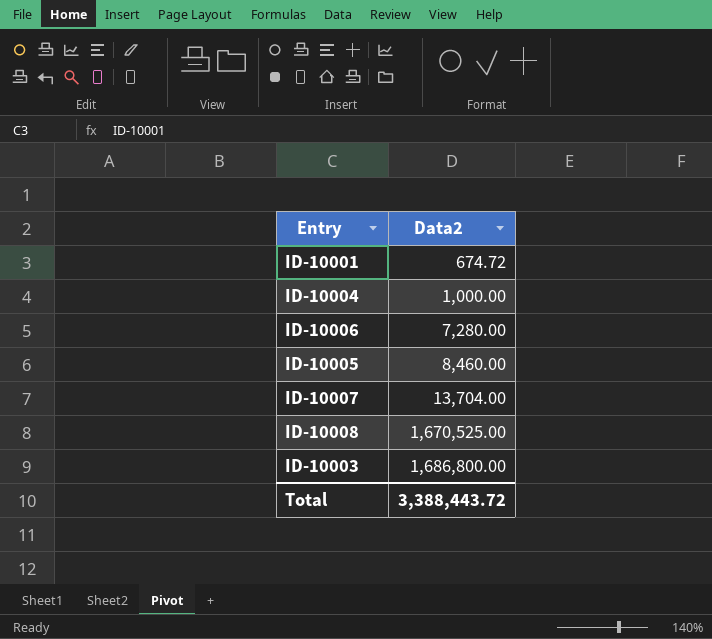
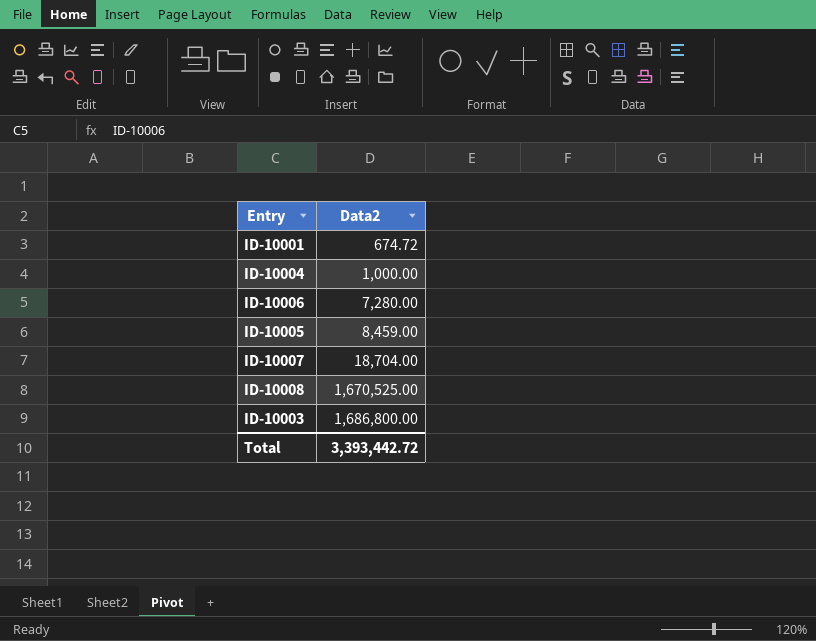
ID-10005 | Data2: 8,460.00 -> 8,459.00
ID-10007 | Data2: 13,704.00 -> 18,704.00
Total | Data2: 3,388,443.72 -> 3,393,442.72

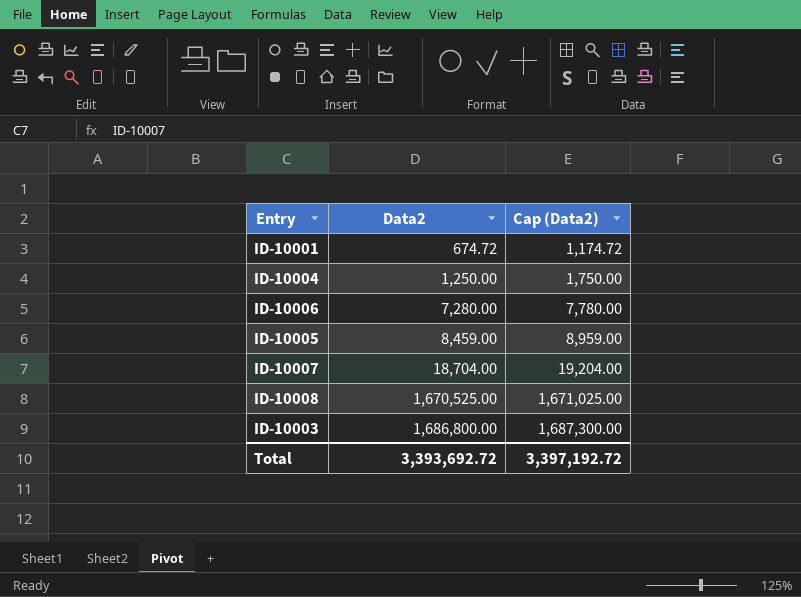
column Cap (Data2) | formula: none -> [Data2] + 500
ID-10004 | Data2: 1,000.00 -> 1,250.00
Total | Data2: 3,393,442.72 -> 3,393,692.72

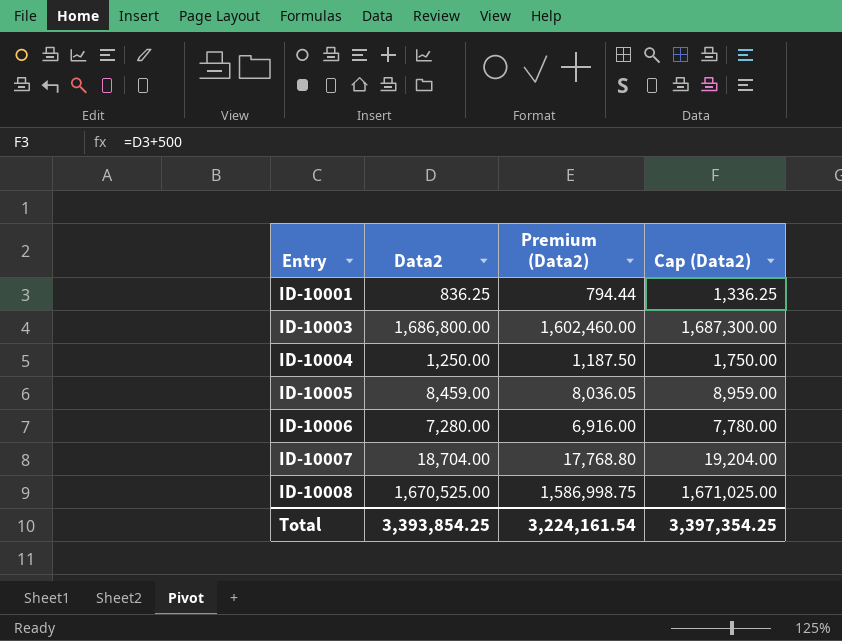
row order: Data2 ascending -> Entry ascending
column Premium (Data2) | formula: none -> [Data2] * 0.95
ID-10001 | Data2: 674.72 -> 836.25
ID-10001 | Cap (Data2): 1,174.72 -> 1,336.25
Total | Data2: 3,393,692.72 -> 3,393,854.25
Total | Cap (Data2): 3,397,192.72 -> 3,397,354.25

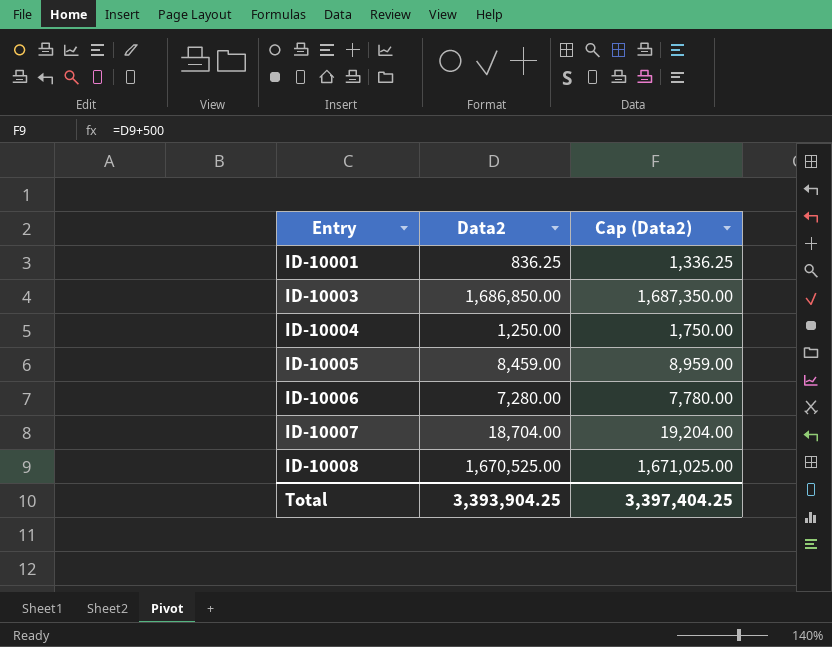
column Premium (Data2) | formula: [Data2] * 0.95 -> none
ID-10003 | Data2: 1,686,800.00 -> 1,686,850.00
ID-10003 | Cap (Data2): 1,687,300.00 -> 1,687,350.00
Total | Data2: 3,393,854.25 -> 3,393,904.25
Total | Cap (Data2): 3,397,354.25 -> 3,397,404.25

